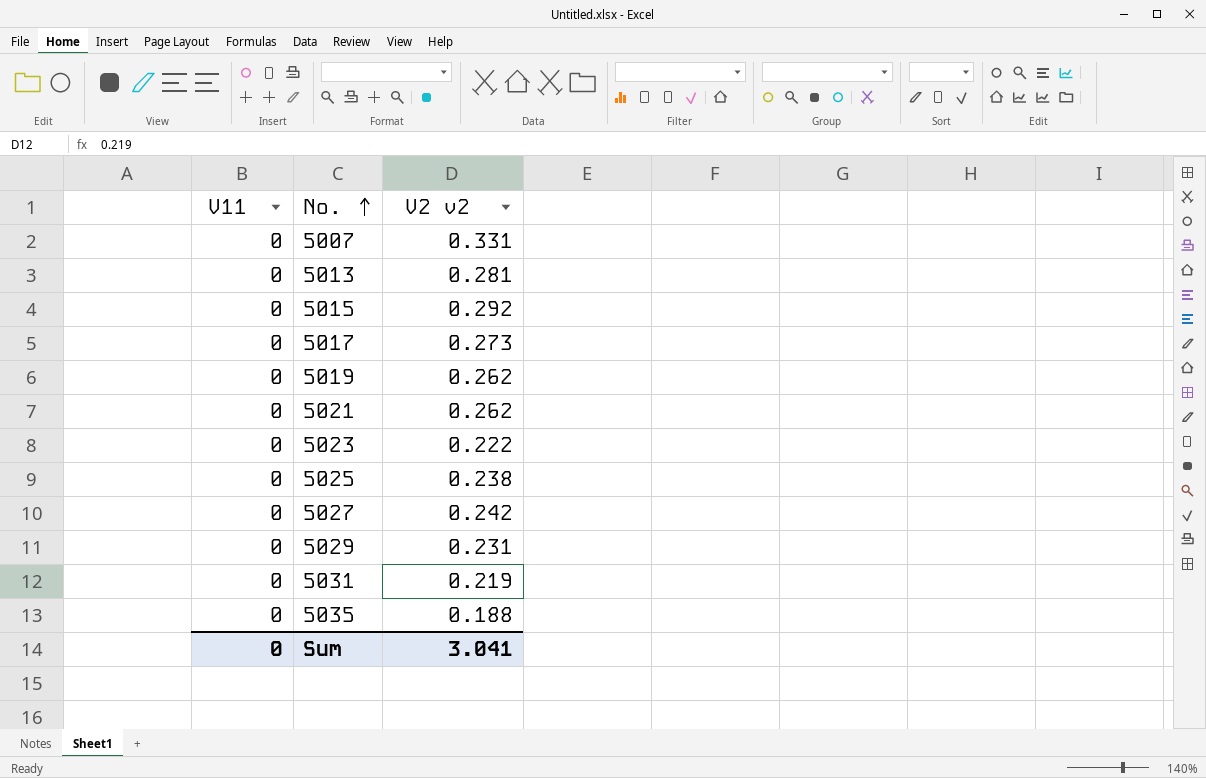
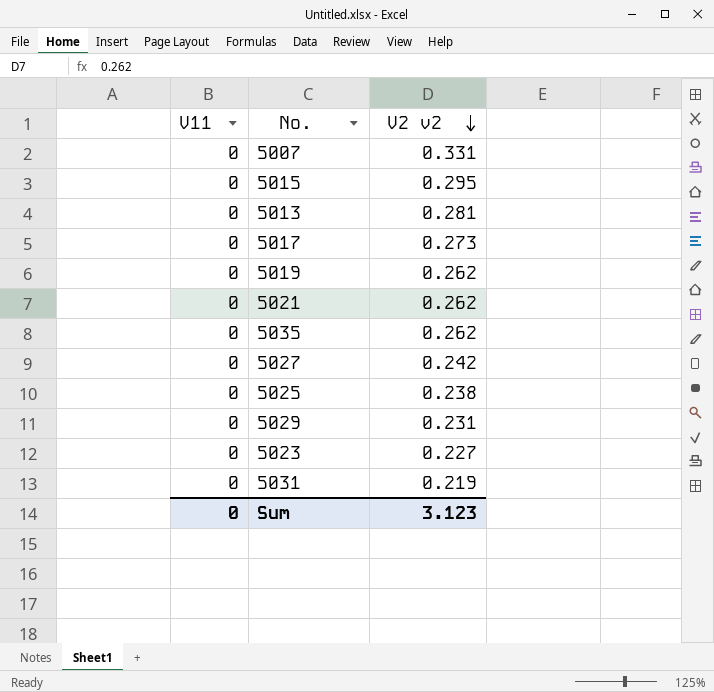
row order: No. ascending -> V2 v2 descending
5015 | V2 v2: 0.292 -> 0.295
5035 | V2 v2: 0.188 -> 0.262
5023 | V2 v2: 0.222 -> 0.227
Sum | V2 v2: 3.041 -> 3.123

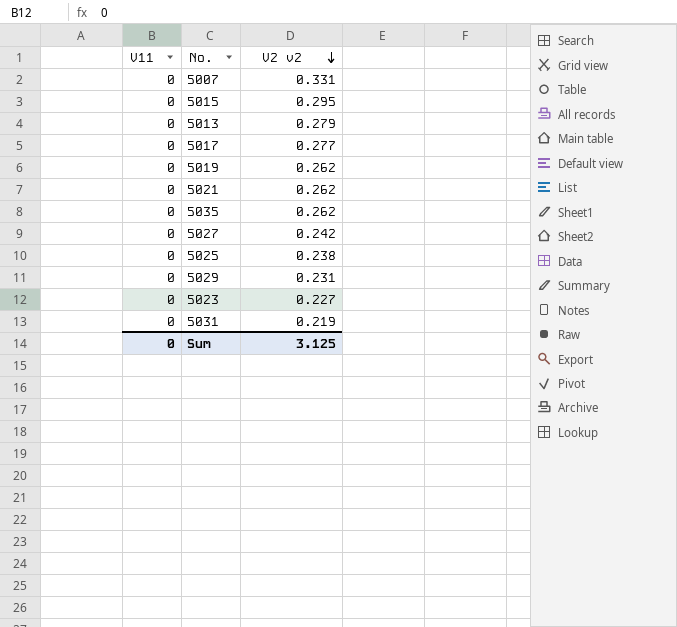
5013 | V2 v2: 0.281 -> 0.279
5017 | V2 v2: 0.273 -> 0.277
Sum | V2 v2: 3.123 -> 3.125

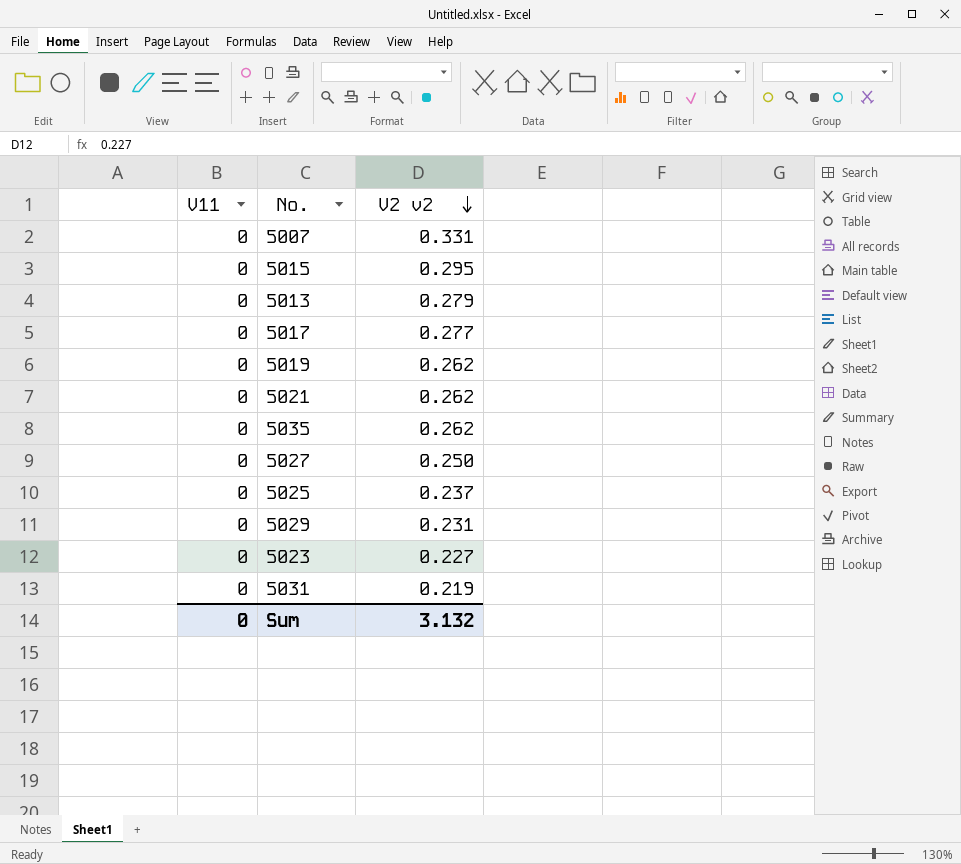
5027 | V2 v2: 0.242 -> 0.250
5025 | V2 v2: 0.238 -> 0.237
Sum | V2 v2: 3.125 -> 3.132

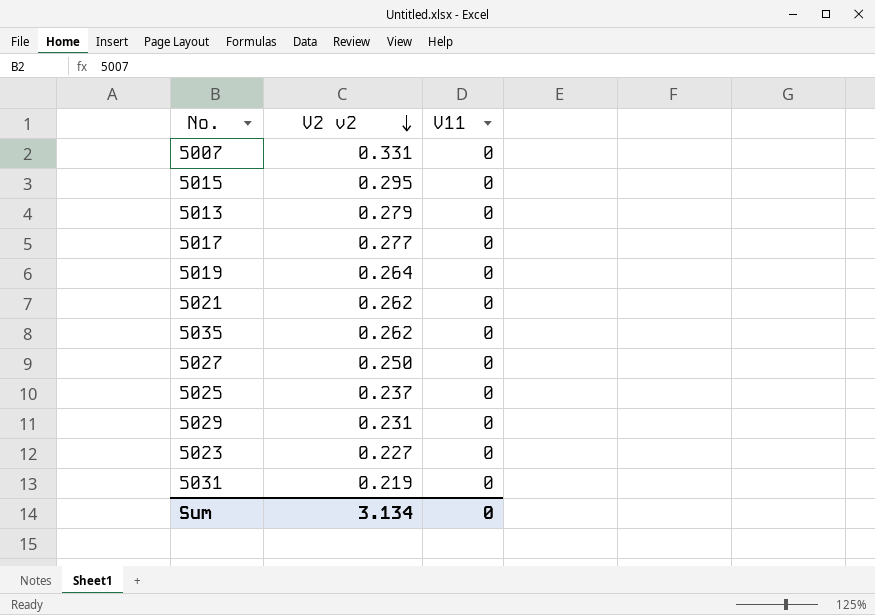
column V11 | position: 1 -> 3
5019 | V2 v2: 0.262 -> 0.264
Sum | V2 v2: 3.132 -> 3.134

